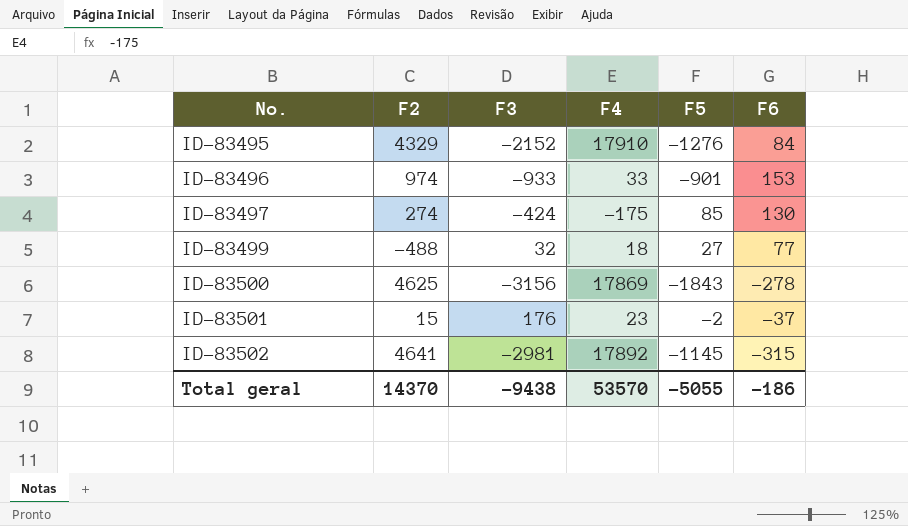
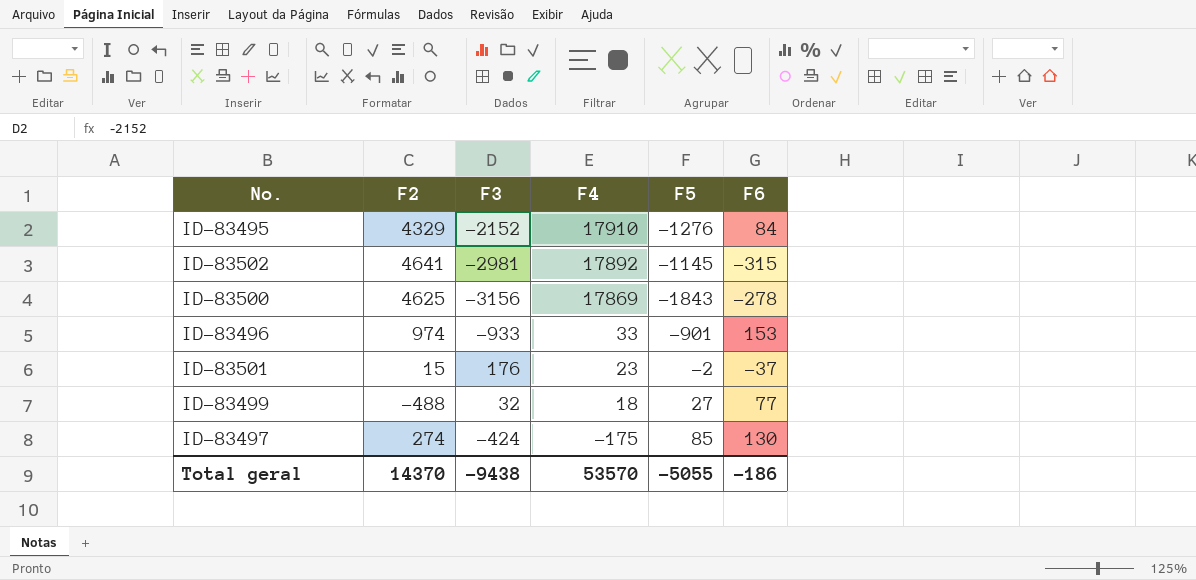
row order: No. ascending -> F4 descending

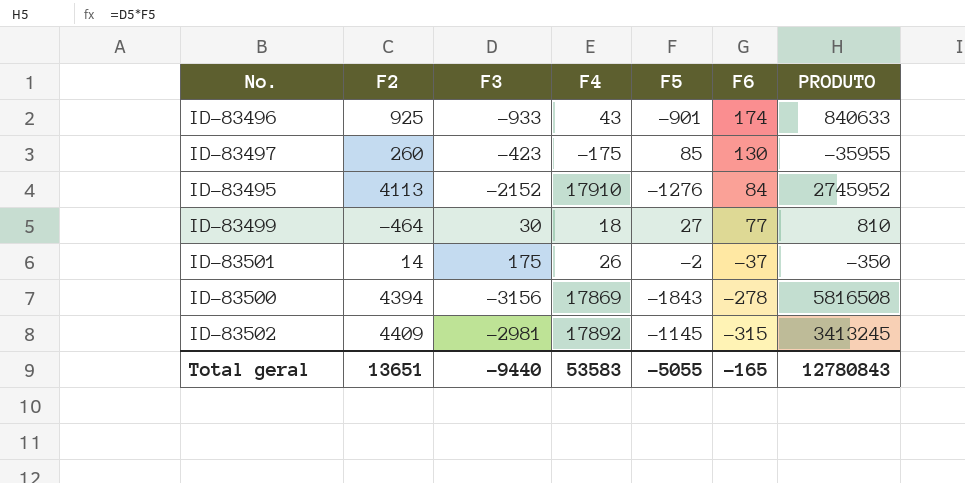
row order: F4 descending -> F6 descending
column PRODUTO | formula: none -> [F3] * [F5]
ID-83496 | F2: 974 -> 925
ID-83496 | F4: 33 -> 43
ID-83496 | F6: 153 -> 174
ID-83497 | F2: 274 -> 260
ID-83497 | F3: -424 -> -423
ID-83495 | F2: 4329 -> 4113
ID-83499 | F2: -488 -> -464
ID-83499 | F3: 32 -> 30
ID-83501 | F2: 15 -> 14
ID-83501 | F3: 176 -> 175
ID-83501 | F4: 23 -> 26
ID-83500 | F2: 4625 -> 4394
ID-83502 | F2: 4641 -> 4409
Total geral | F2: 14370 -> 13651
Total geral | F3: -9438 -> -9440
Total geral | F4: 53570 -> 53583
Total geral | F6: -186 -> -165

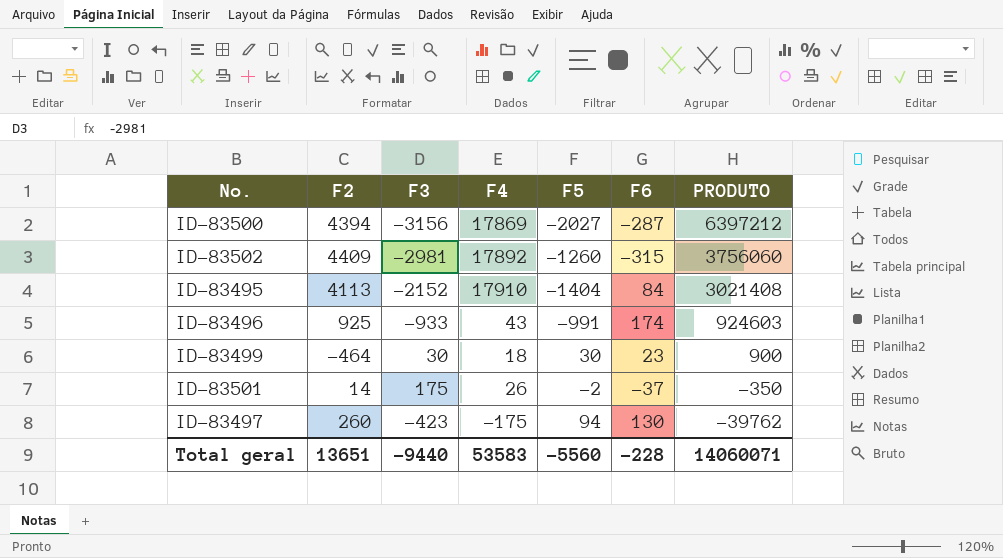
row order: F6 descending -> PRODUTO descending
ID-83500 | F5: -1843 -> -2027
ID-83500 | F6: -278 -> -287
ID-83500 | PRODUTO: 5816508 -> 6397212
ID-83502 | F5: -1145 -> -1260
ID-83502 | PRODUTO: 3413245 -> 3756060
ID-83495 | F5: -1276 -> -1404
ID-83495 | PRODUTO: 2745952 -> 3021408
ID-83496 | F5: -901 -> -991
ID-83496 | PRODUTO: 840633 -> 924603
ID-83499 | F5: 27 -> 30
ID-83499 | F6: 77 -> 23
ID-83499 | PRODUTO: 810 -> 900
ID-83497 | F5: 85 -> 94
ID-83497 | PRODUTO: -35955 -> -39762
Total geral | F5: -5055 -> -5560
Total geral | F6: -165 -> -228
Total geral | PRODUTO: 12780843 -> 14060071

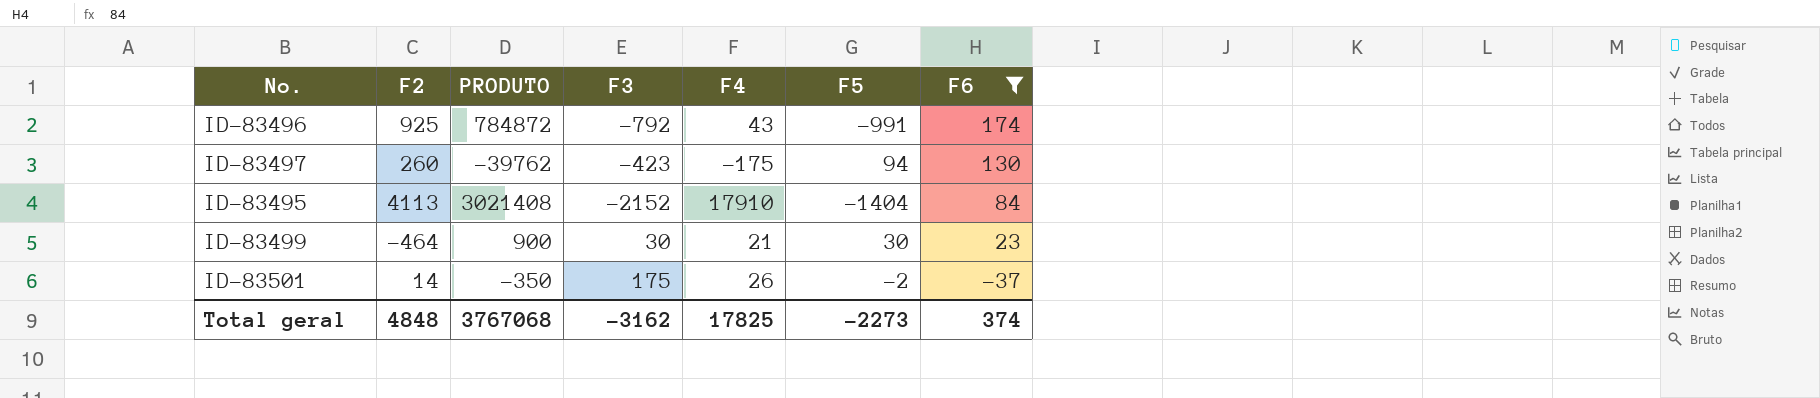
filter: none -> F6 >= -37
row order: PRODUTO descending -> F6 descending
column PRODUTO | position: 7 -> 3
ID-83496 | PRODUTO: 924603 -> 784872
ID-83496 | F3: -933 -> -792
ID-83499 | F4: 18 -> 21
Total geral | F2: 13651 -> 4848
Total geral | PRODUTO: 14060071 -> 3767068
Total geral | F3: -9440 -> -3162
Total geral | F4: 53583 -> 17825
Total geral | F5: -5560 -> -2273
Total geral | F6: -228 -> 374

